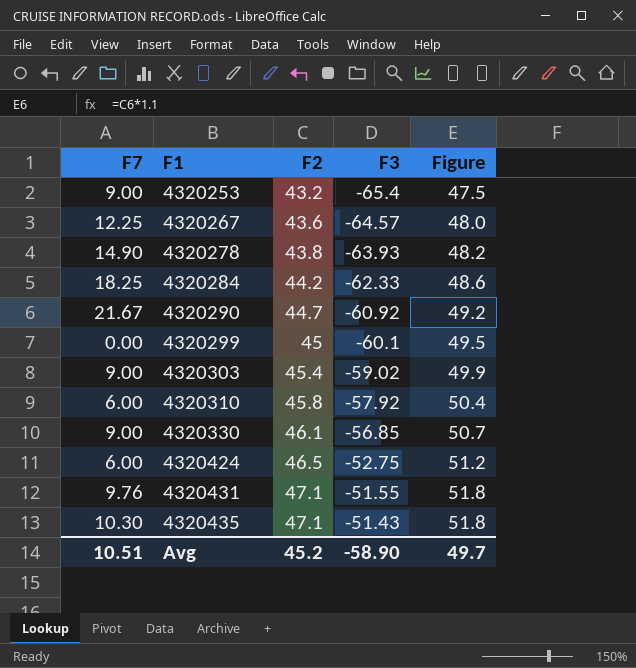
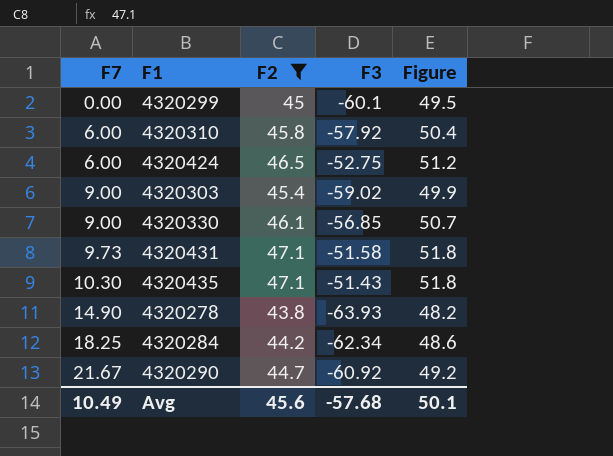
filter: none -> F2 >= 43.8
row order: F1 ascending -> F7 ascending
4320431 | F7: 9.76 -> 9.73
4320431 | F3: -51.55 -> -51.58
4320284 | F3: -62.33 -> -62.34
Avg | F7: 10.51 -> 10.49
Avg | F2: 45.2 -> 45.6
Avg | F3: -58.90 -> -57.68
Avg | Figure: 49.7 -> 50.1

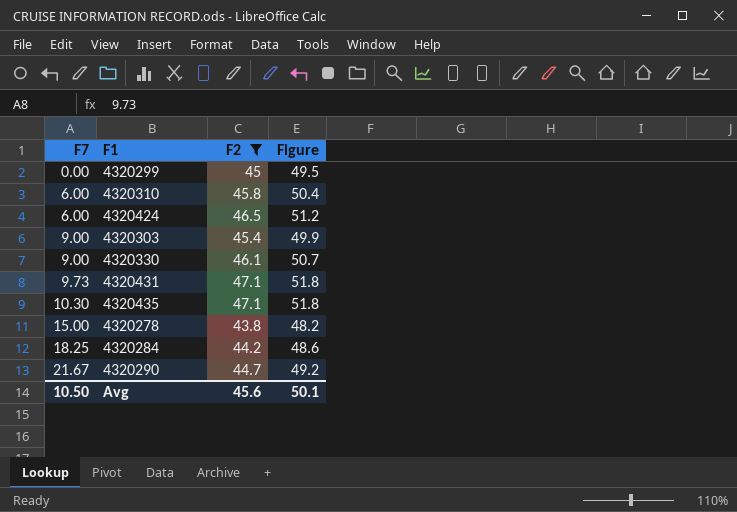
column F3 | position: 4 -> none
4320278 | F7: 14.90 -> 15.00
Avg | F7: 10.49 -> 10.50

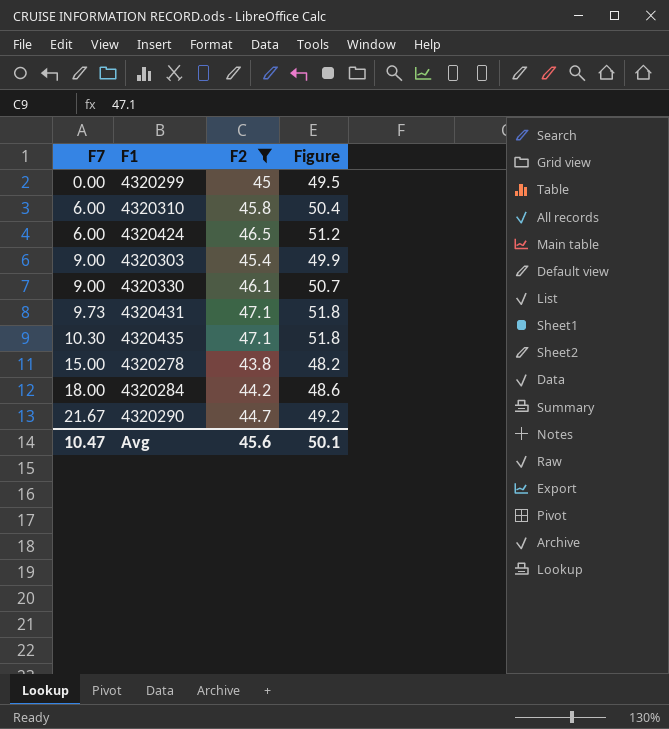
4320284 | F7: 18.25 -> 18.00
Avg | F7: 10.50 -> 10.47

